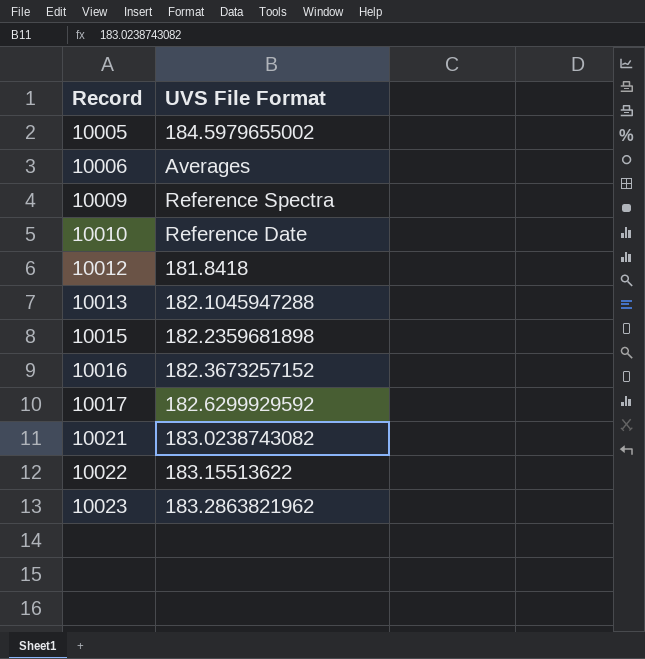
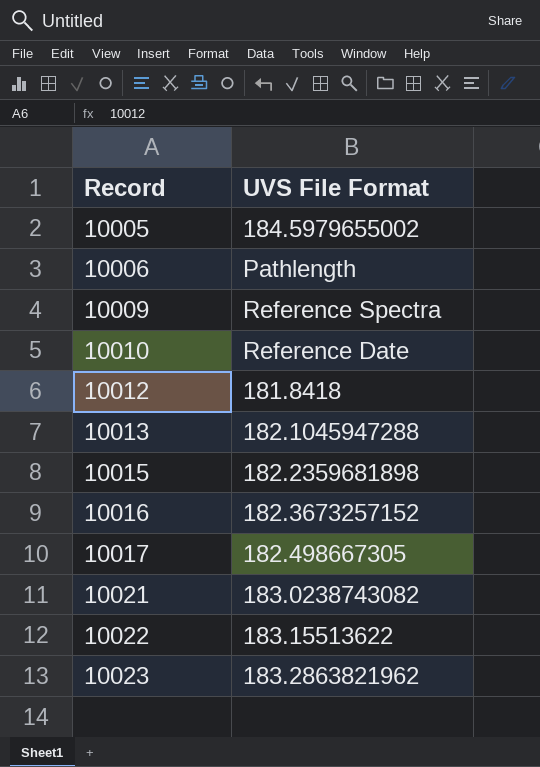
10006 | UVS File Format: Averages -> Pathlength
10017 | UVS File Format: 182.6299929592 -> 182.498667305

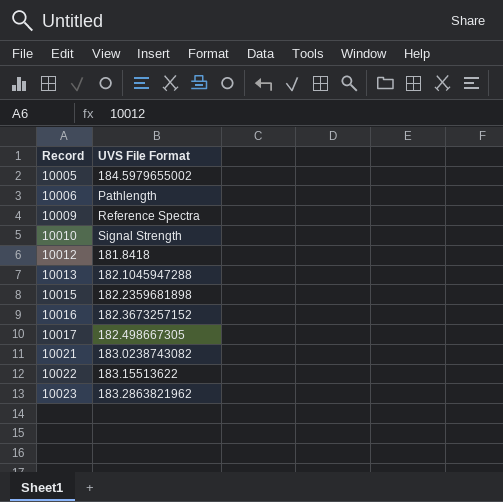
10010 | UVS File Format: Reference Date -> Signal Strength

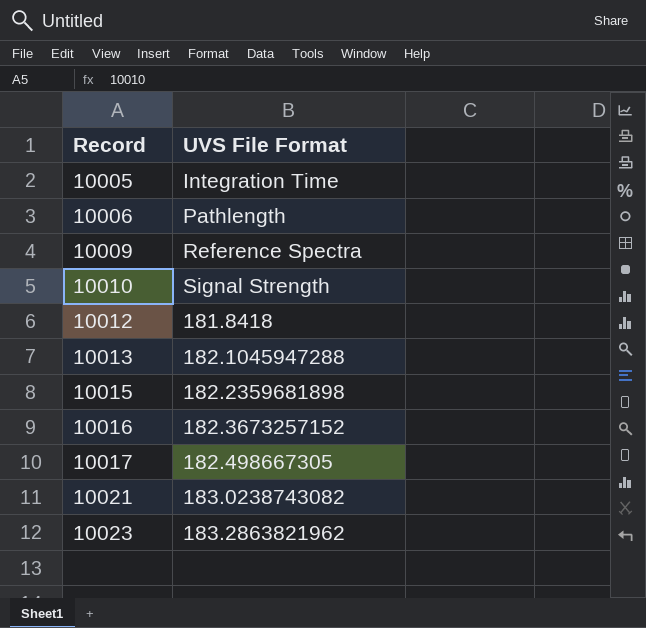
row 10022: 183.15513622 -> none
10005 | UVS File Format: 184.5979655002 -> Integration Time

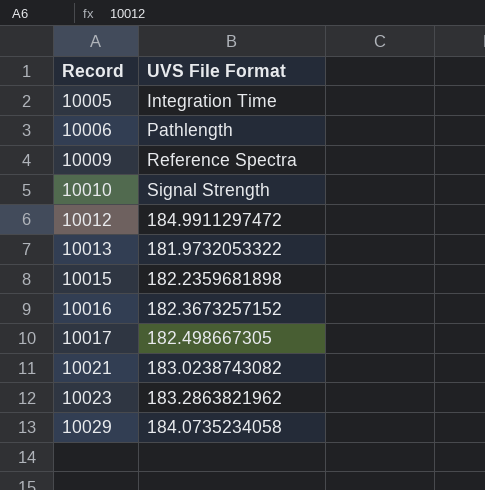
10012 | UVS File Format: 181.8418 -> 184.9911297472
10013 | UVS File Format: 182.1045947288 -> 181.9732053322
row 10029: none -> 184.0735234058

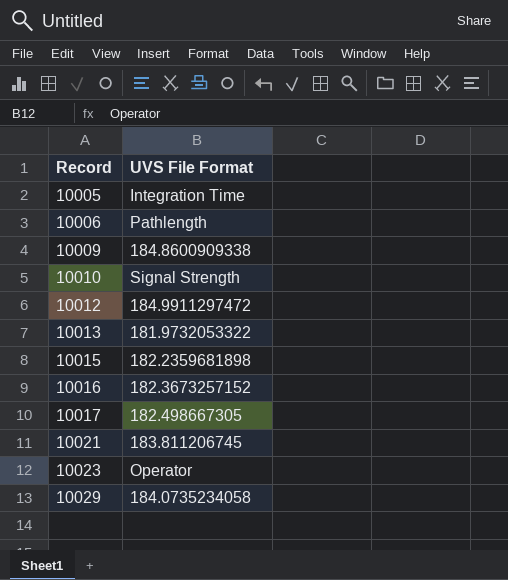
10009 | UVS File Format: Reference Spectra -> 184.8600909338
10021 | UVS File Format: 183.0238743082 -> 183.811206745
10023 | UVS File Format: 183.2863821962 -> Operator

